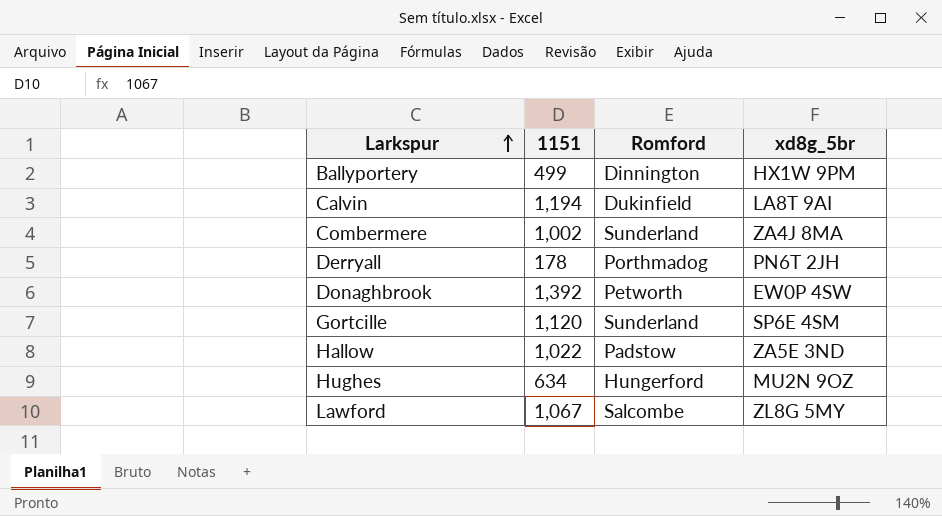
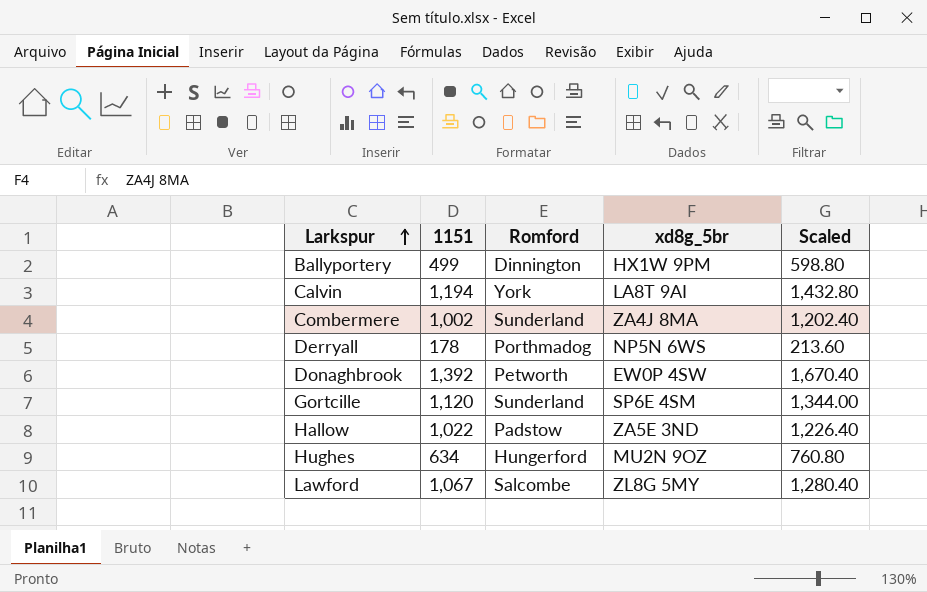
column Scaled | formula: none -> [1151] * 1.2
Calvin | Romford: Dukinfield -> York
Derryall | xd8g_5br: PN6T 2JH -> NP5N 6WS

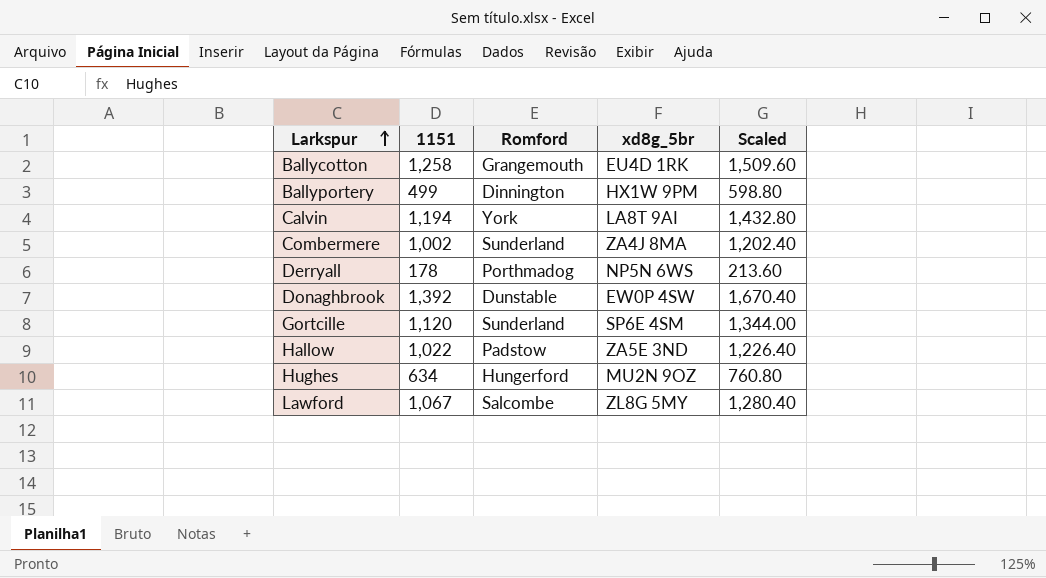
row Ballycotton: none -> 1,258 | Grangemouth | EU4D 1RK | 1,509.60
Donaghbrook | Romford: Petworth -> Dunstable

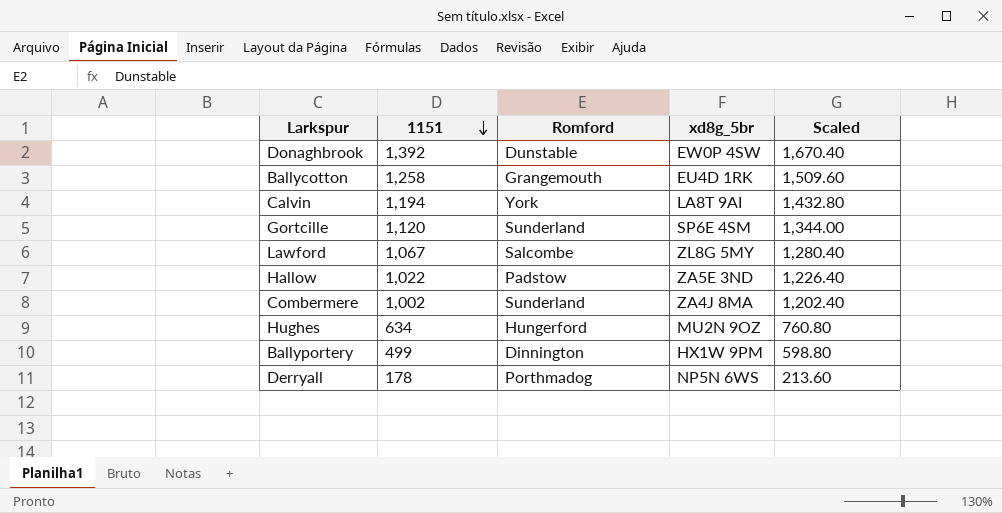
row order: Larkspur ascending -> 1151 descending

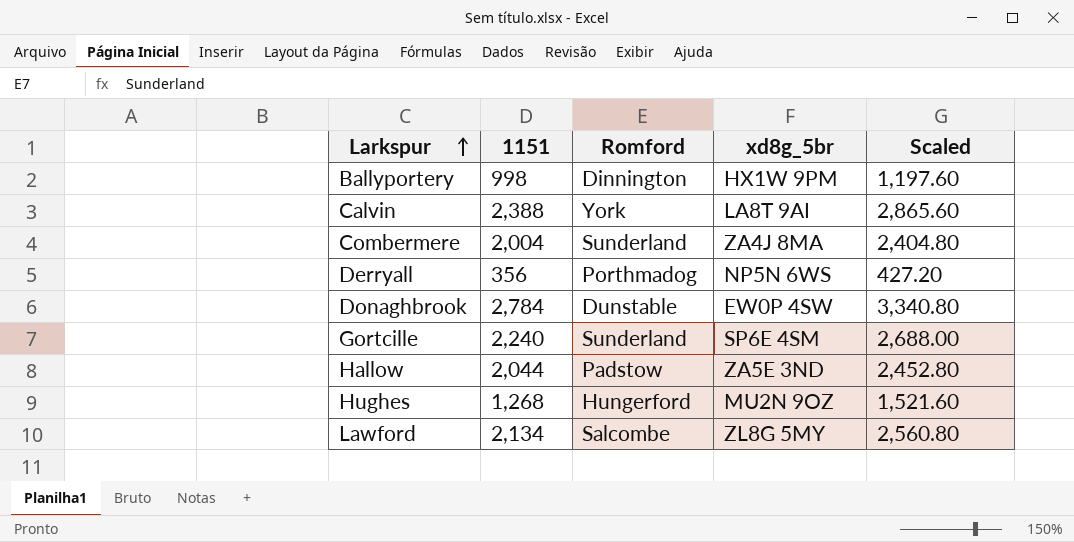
row order: 1151 descending -> Larkspur ascending
row Ballycotton: 1,258 | Grangemouth | EU4D 1RK | 1,509.60 -> none
Ballyportery | 1151: 499 -> 998
Ballyportery | Scaled: 598.80 -> 1,197.60
Calvin | 1151: 1,194 -> 2,388
Calvin | Scaled: 1,432.80 -> 2,865.60
Combermere | 1151: 1,002 -> 2,004
Combermere | Scaled: 1,202.40 -> 2,404.80
Derryall | 1151: 178 -> 356
Derryall | Scaled: 213.60 -> 427.20
Donaghbrook | 1151: 1,392 -> 2,784
Donaghbrook | Scaled: 1,670.40 -> 3,340.80
Gortcille | 1151: 1,120 -> 2,240
Gortcille | Scaled: 1,344.00 -> 2,688.00
Hallow | 1151: 1,022 -> 2,044
Hallow | Scaled: 1,226.40 -> 2,452.80
Hughes | 1151: 634 -> 1,268
Hughes | Scaled: 760.80 -> 1,521.60
Lawford | 1151: 1,067 -> 2,134
Lawford | Scaled: 1,280.40 -> 2,560.80

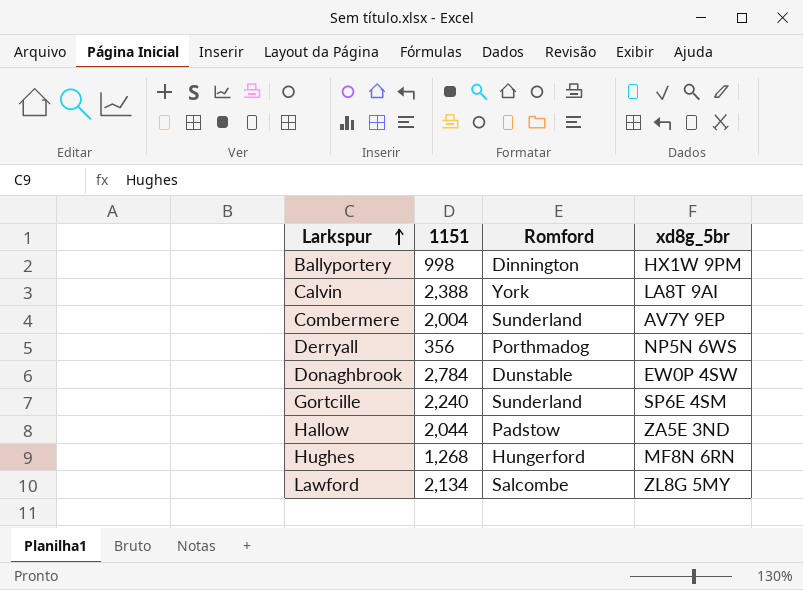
column Scaled | formula: [1151] * 1.2 -> none
Combermere | xd8g_5br: ZA4J 8MA -> AV7Y 9EP
Hughes | xd8g_5br: MU2N 9OZ -> MF8N 6RN

